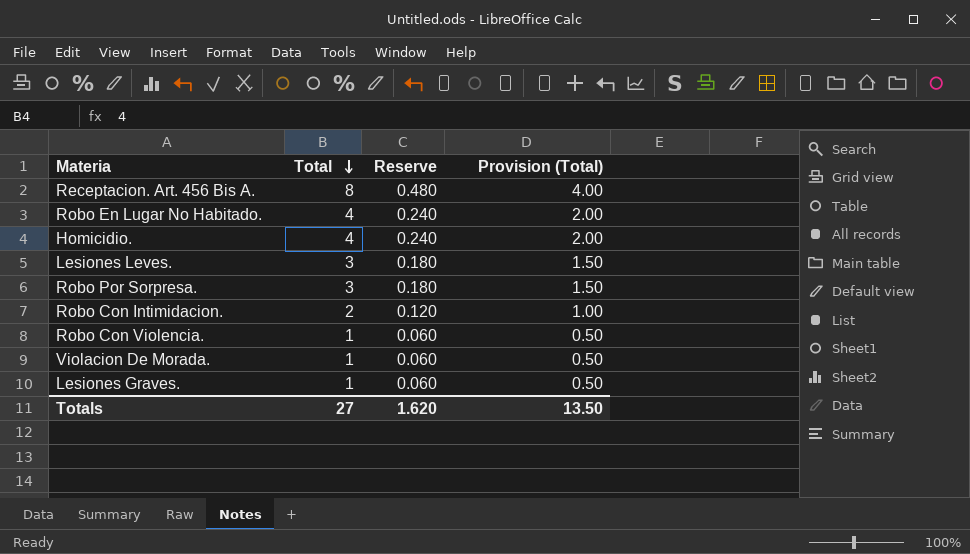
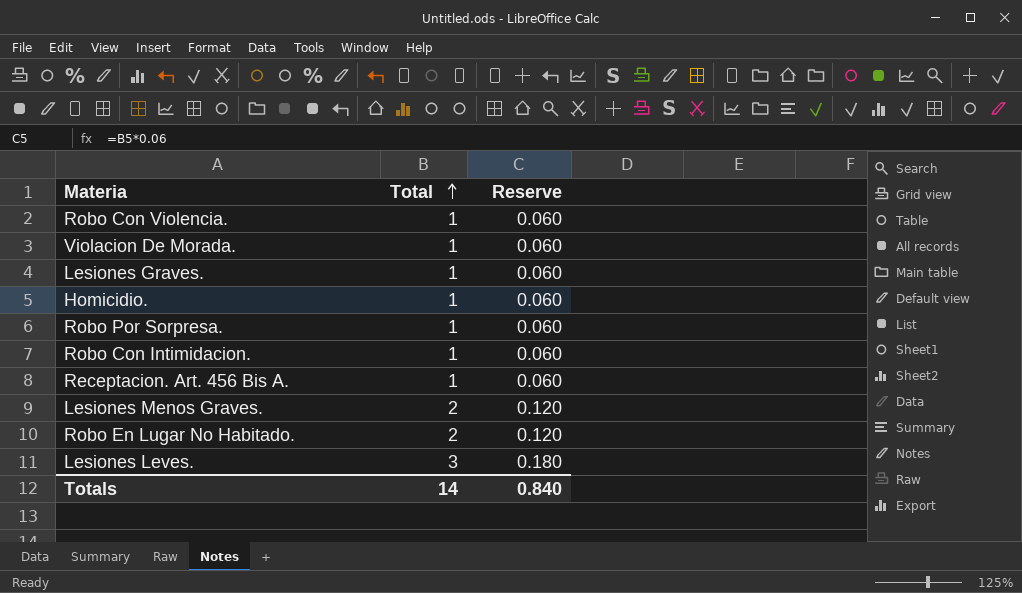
row order: Total descending -> Total ascending
column Provision (Total) | formula: [Total] * 0.5 -> none
Homicidio. | Total: 4 -> 1
Homicidio. | Reserve: 0.240 -> 0.060
Robo Por Sorpresa. | Total: 3 -> 1
Robo Por Sorpresa. | Reserve: 0.180 -> 0.060
Robo Con Intimidacion. | Total: 2 -> 1
Robo Con Intimidacion. | Reserve: 0.120 -> 0.060
Receptacion. Art. 456 Bis A. | Total: 8 -> 1
Receptacion. Art. 456 Bis A. | Reserve: 0.480 -> 0.060
row Lesiones Menos Graves.: none -> 2 | 0.120
Robo En Lugar No Habitado. | Total: 4 -> 2
Robo En Lugar No Habitado. | Reserve: 0.240 -> 0.120
Totals | Total: 27 -> 14
Totals | Reserve: 1.620 -> 0.840

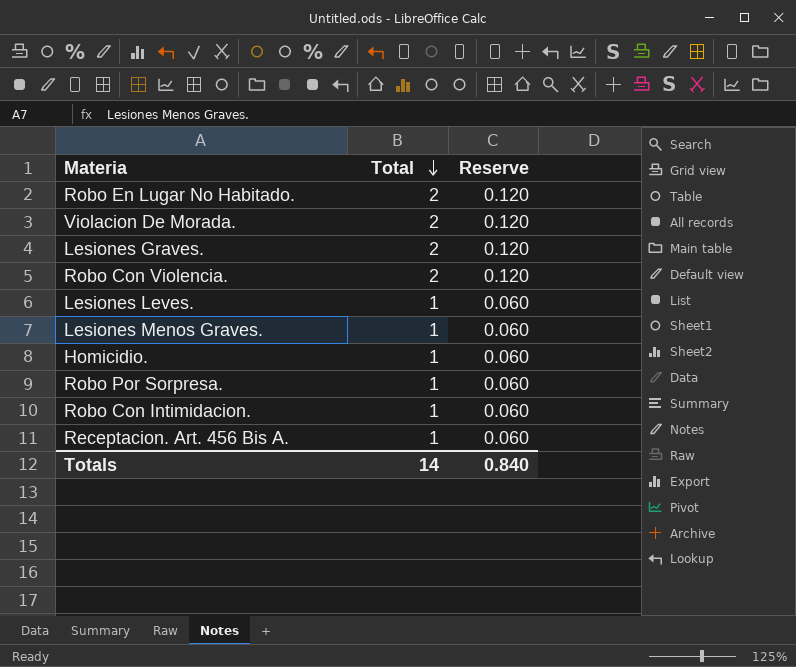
row order: Total ascending -> Total descending
Violacion De Morada. | Total: 1 -> 2
Violacion De Morada. | Reserve: 0.060 -> 0.120
Lesiones Graves. | Total: 1 -> 2
Lesiones Graves. | Reserve: 0.060 -> 0.120
Robo Con Violencia. | Total: 1 -> 2
Robo Con Violencia. | Reserve: 0.060 -> 0.120
Lesiones Leves. | Total: 3 -> 1
Lesiones Leves. | Reserve: 0.180 -> 0.060
Lesiones Menos Graves. | Total: 2 -> 1
Lesiones Menos Graves. | Reserve: 0.120 -> 0.060

